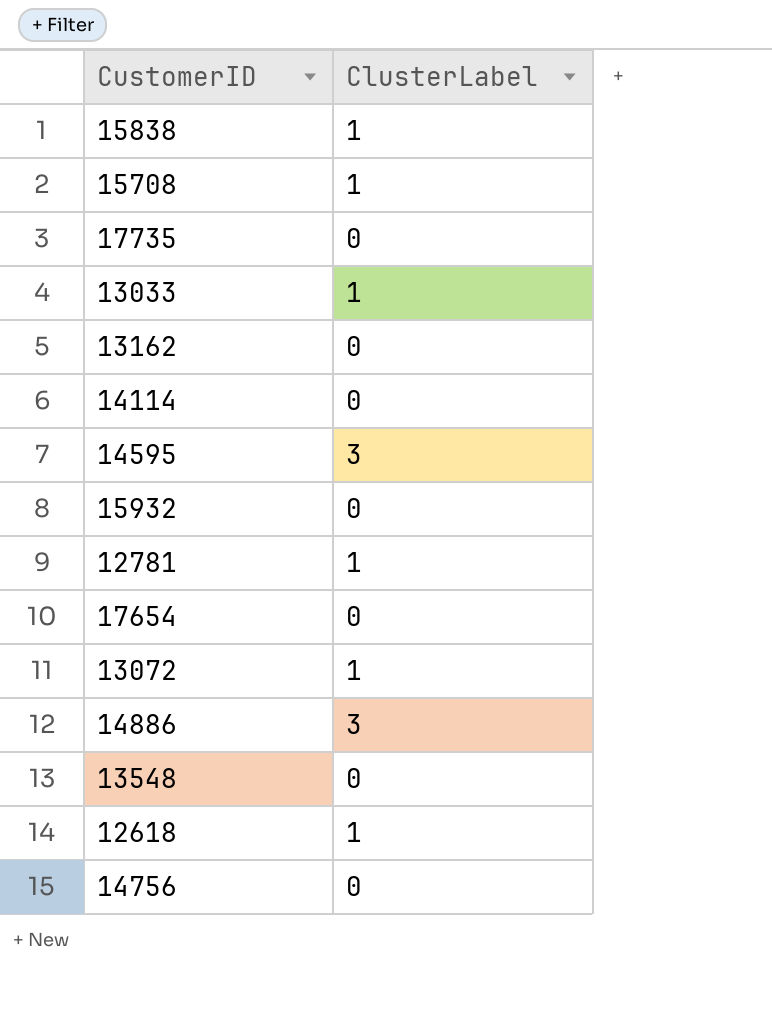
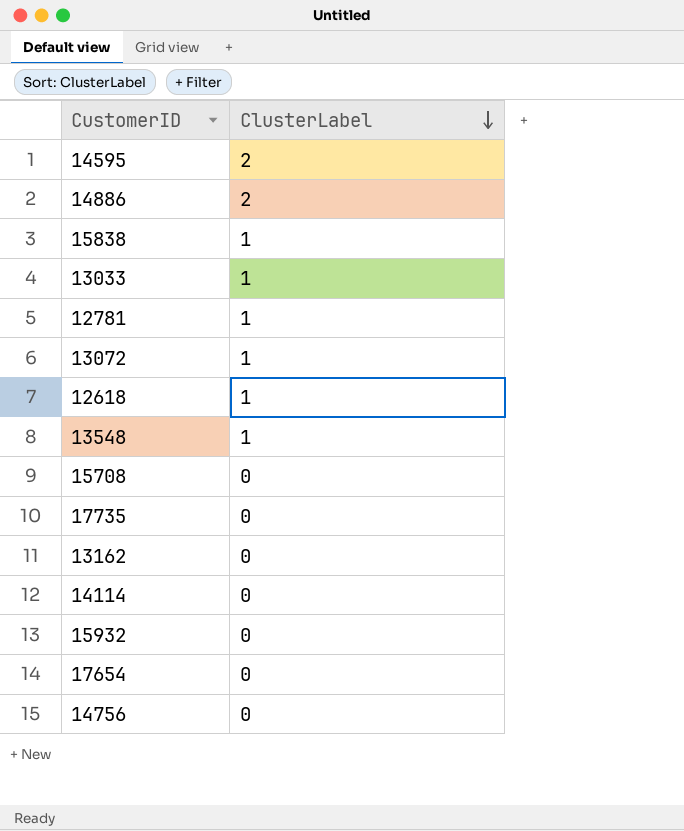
row order: none -> ClusterLabel descending
14595 | ClusterLabel: 3 -> 2
14886 | ClusterLabel: 3 -> 2
13548 | ClusterLabel: 0 -> 1
15708 | ClusterLabel: 1 -> 0

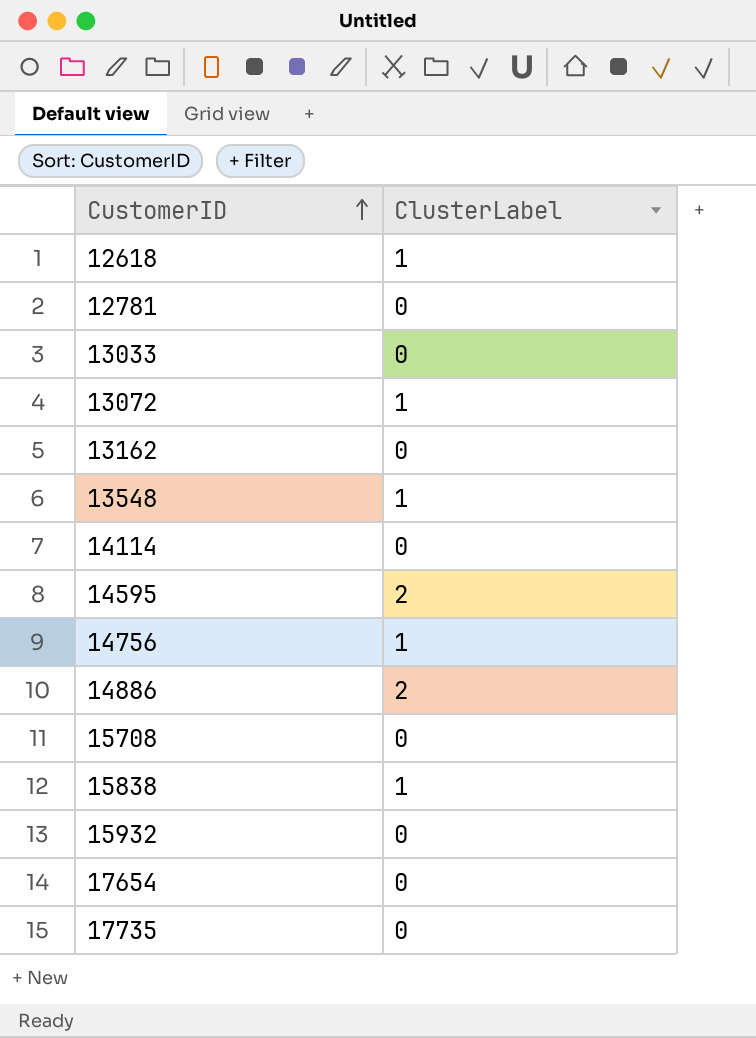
row order: ClusterLabel descending -> CustomerID ascending
12781 | ClusterLabel: 1 -> 0
13033 | ClusterLabel: 1 -> 0
14756 | ClusterLabel: 0 -> 1

